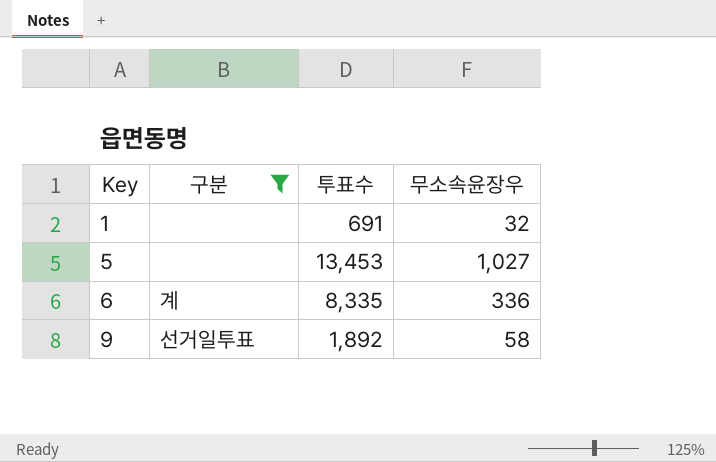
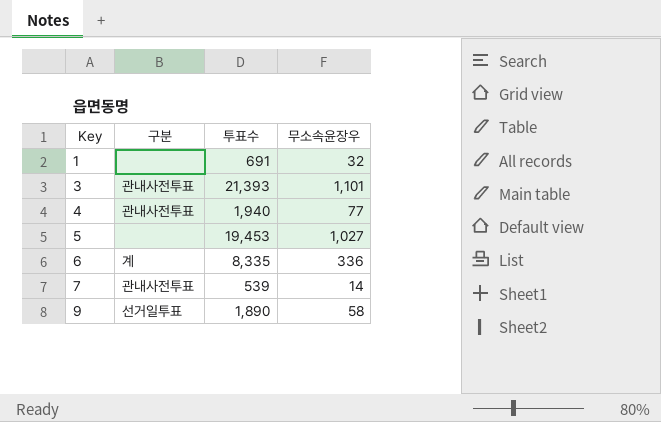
filter: 구분 != 관내사전투표 -> none
5 | 투표수: 13,453 -> 19,453
9 | 투표수: 1,892 -> 1,890

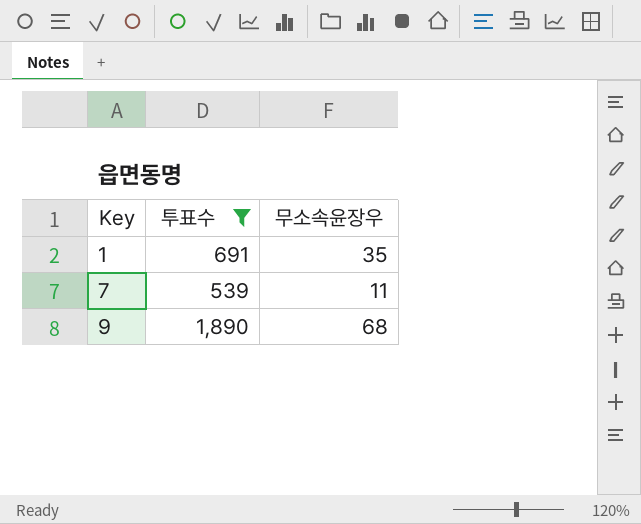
filter: none -> 투표수 <= 1,890
column 구분 | position: 2 -> none
1 | 무소속윤장우: 32 -> 35
7 | 무소속윤장우: 14 -> 11
9 | 무소속윤장우: 58 -> 68

